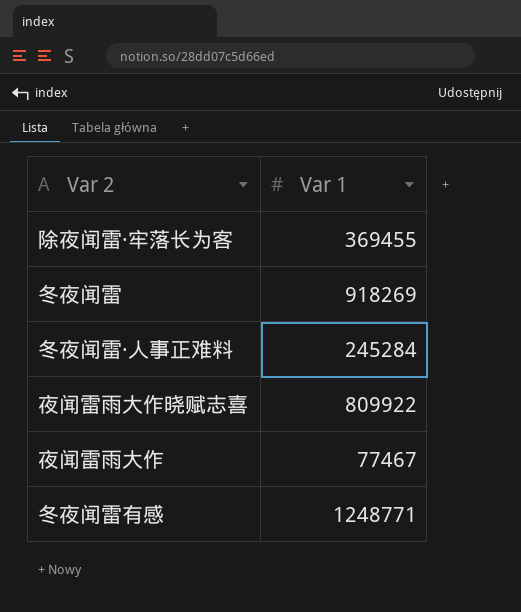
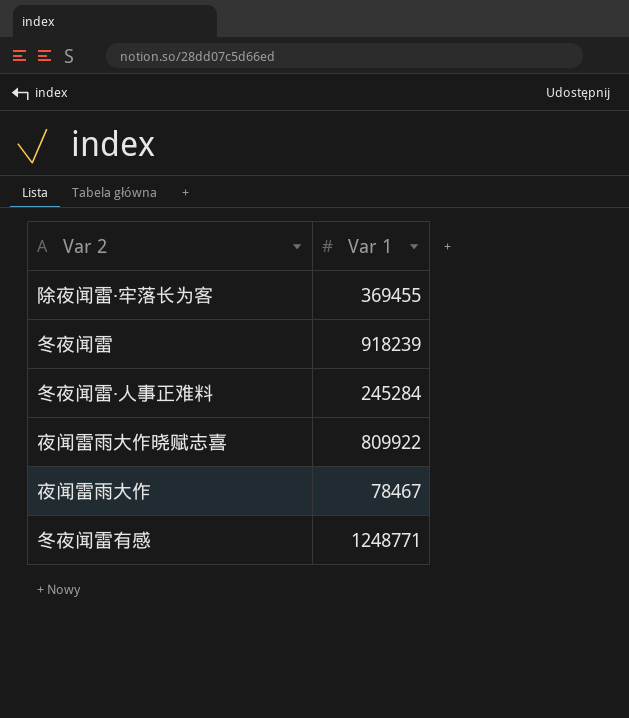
冬夜闻雷 | Var 1: 918269 -> 918239
夜闻雷雨大作 | Var 1: 77467 -> 78467

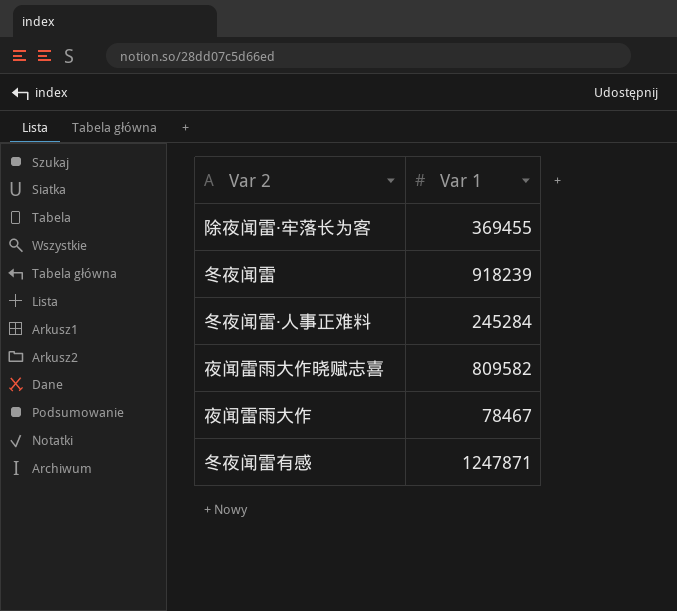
夜闻雷雨大作晓赋志喜 | Var 1: 809922 -> 809582
冬夜闻雷有感 | Var 1: 1248771 -> 1247871

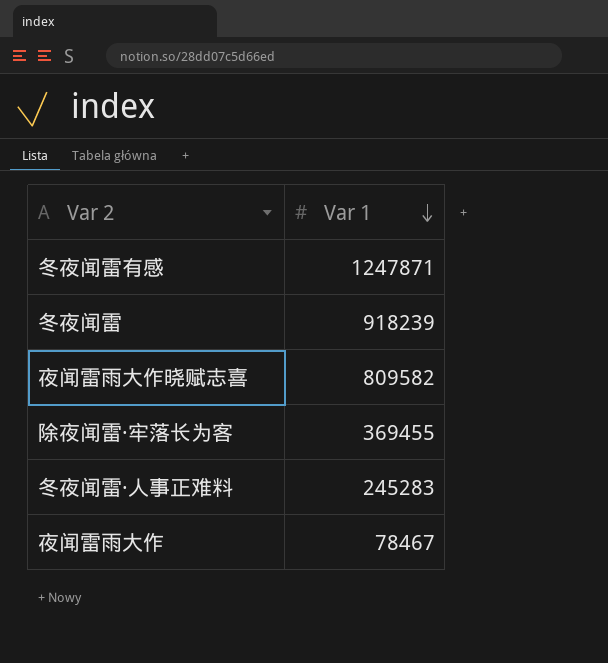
row order: none -> Var 1 descending
冬夜闻雷·人事正难料 | Var 1: 245284 -> 245283

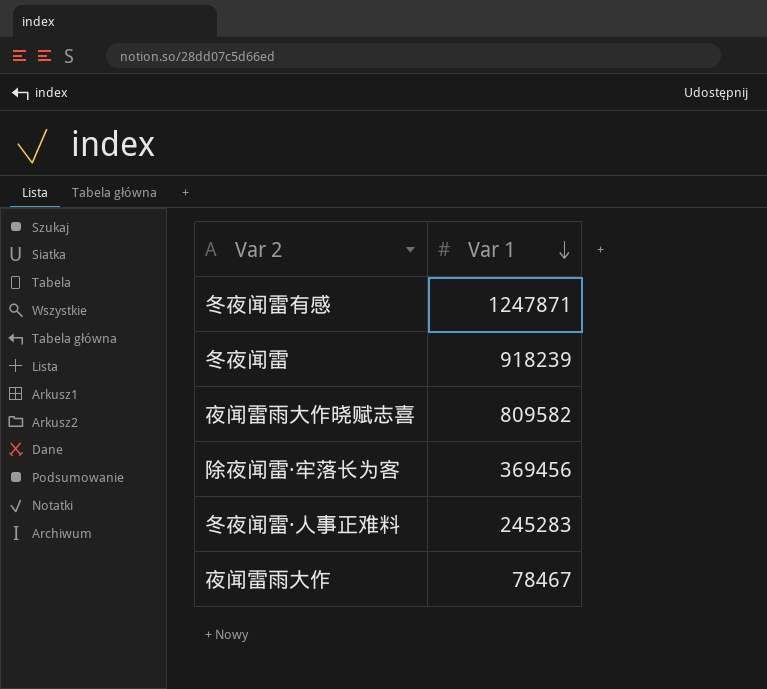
除夜闻雷·牢落长为客 | Var 1: 369455 -> 369456

